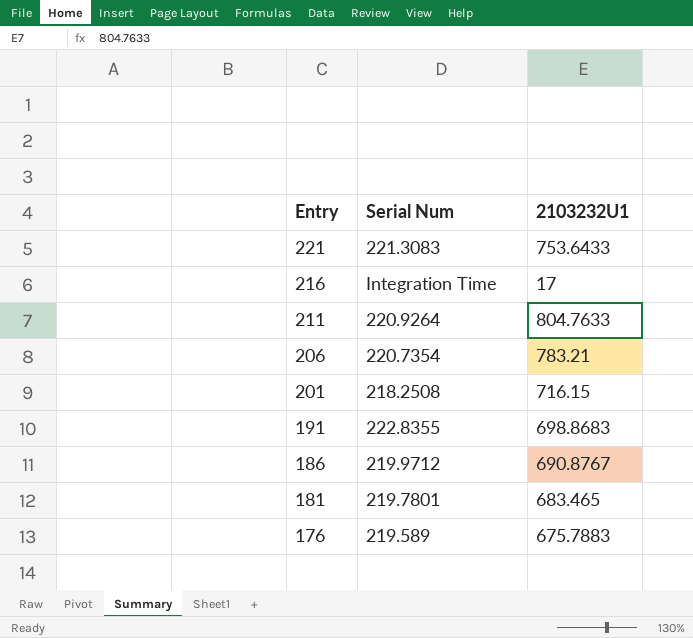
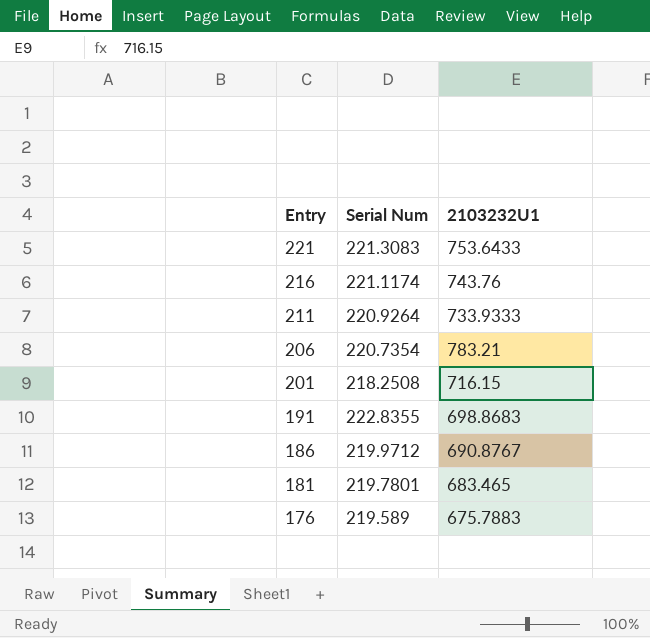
216 | Serial Num: Integration Time -> 221.1174
216 | 2103232U1: 17 -> 743.76
211 | 2103232U1: 804.7633 -> 733.9333

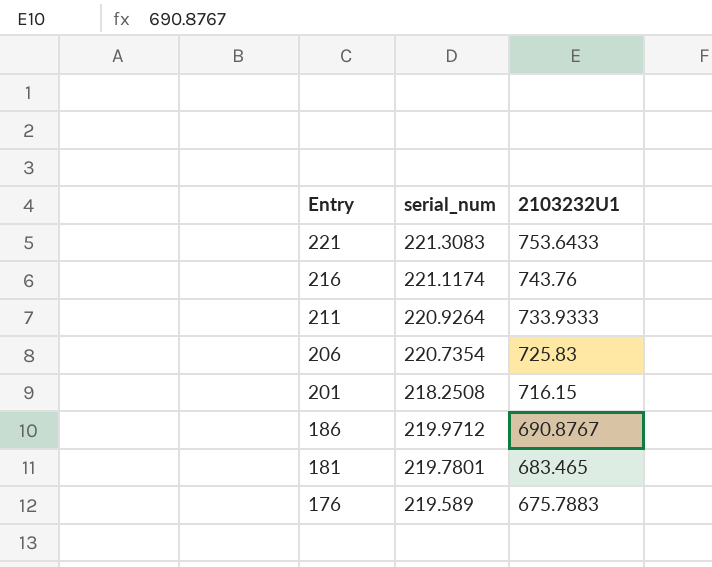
column name: Serial Num -> serial_num
row 191: 222.8355 | 698.8683 -> none
206 | 2103232U1: 783.21 -> 725.83

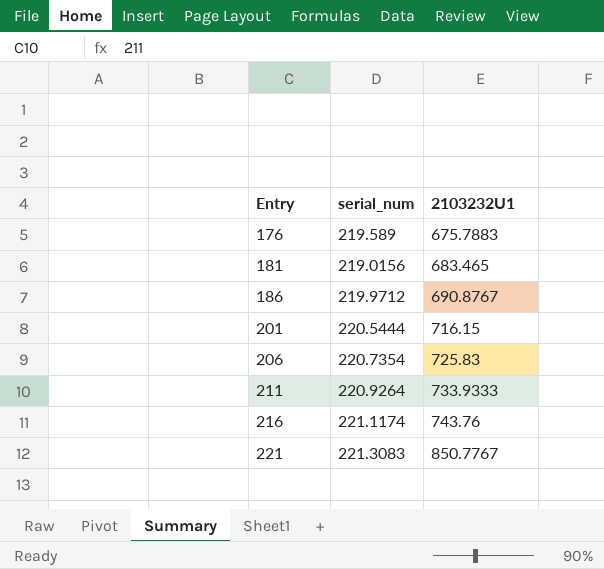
row order: Entry descending -> Entry ascending
181 | serial_num: 219.7801 -> 219.0156
201 | serial_num: 218.2508 -> 220.5444
221 | 2103232U1: 753.6433 -> 850.7767

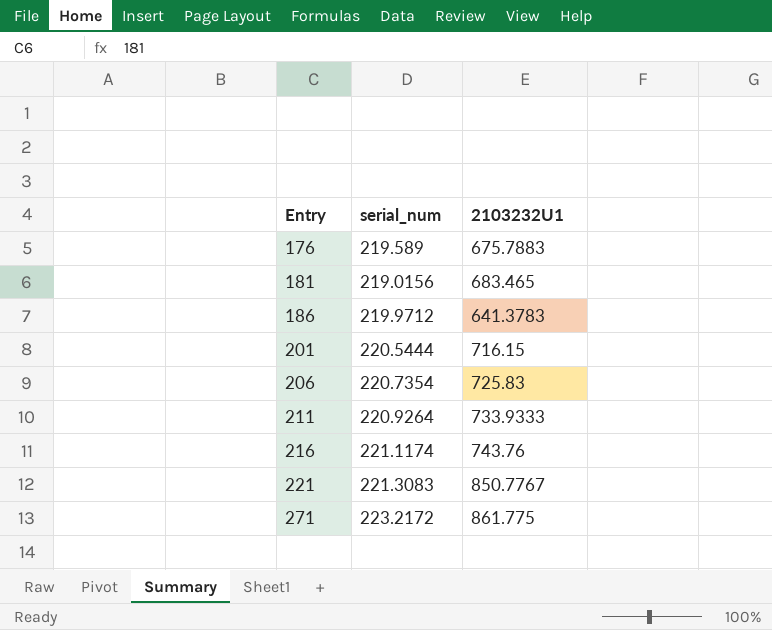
186 | 2103232U1: 690.8767 -> 641.3783
row 271: none -> 223.2172 | 861.775

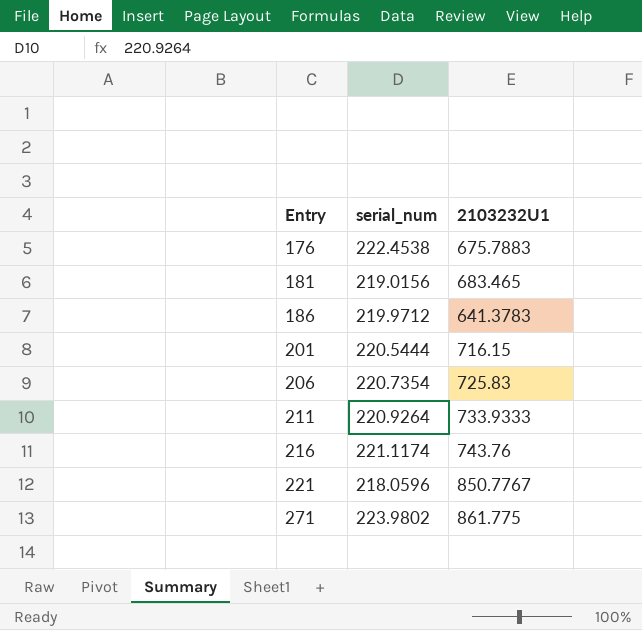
176 | serial_num: 219.589 -> 222.4538
221 | serial_num: 221.3083 -> 218.0596
271 | serial_num: 223.2172 -> 223.9802

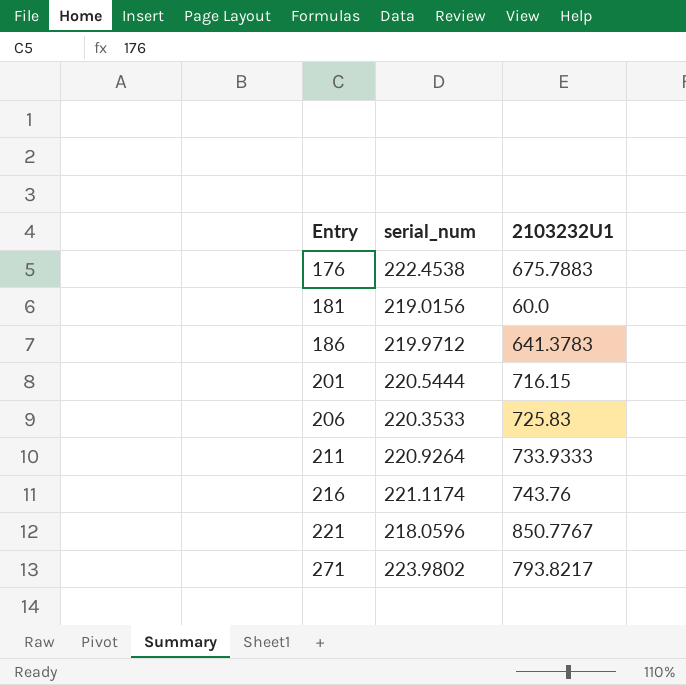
181 | 2103232U1: 683.465 -> 60.0
206 | serial_num: 220.7354 -> 220.3533
271 | 2103232U1: 861.775 -> 793.8217

